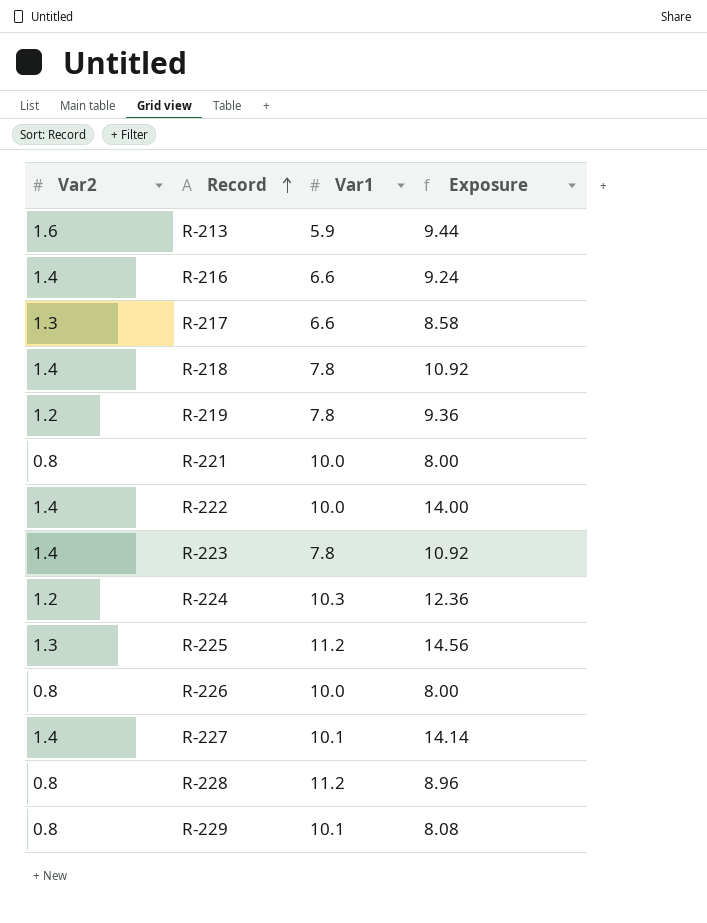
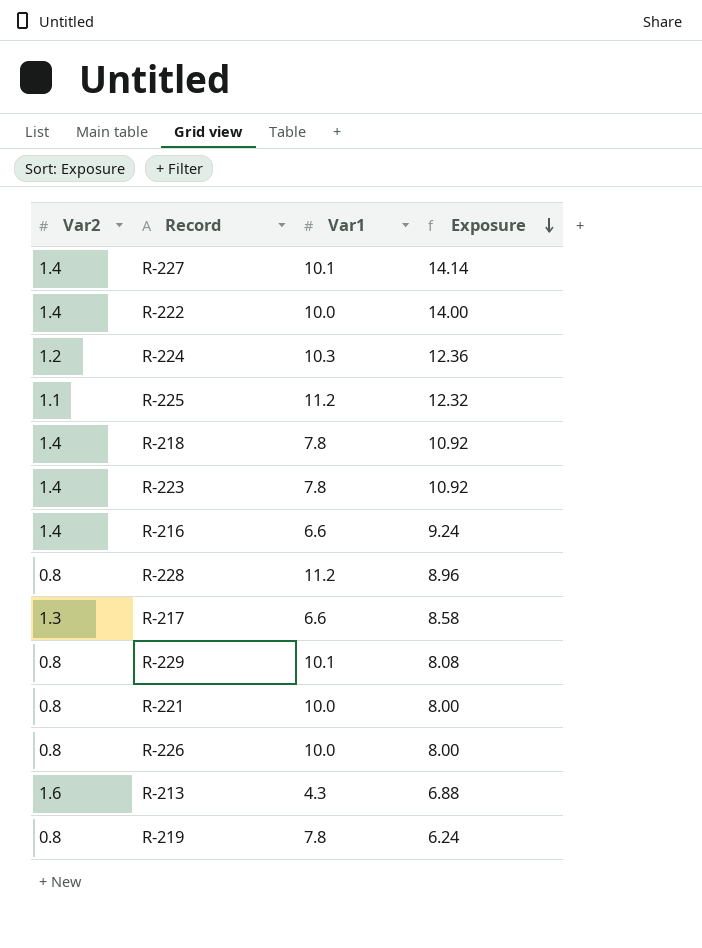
row order: Record ascending -> Exposure descending
R-225 | Var2: 1.3 -> 1.1
R-225 | Exposure: 14.56 -> 12.32
R-213 | Var1: 5.9 -> 4.3
R-213 | Exposure: 9.44 -> 6.88
R-219 | Var2: 1.2 -> 0.8
R-219 | Exposure: 9.36 -> 6.24

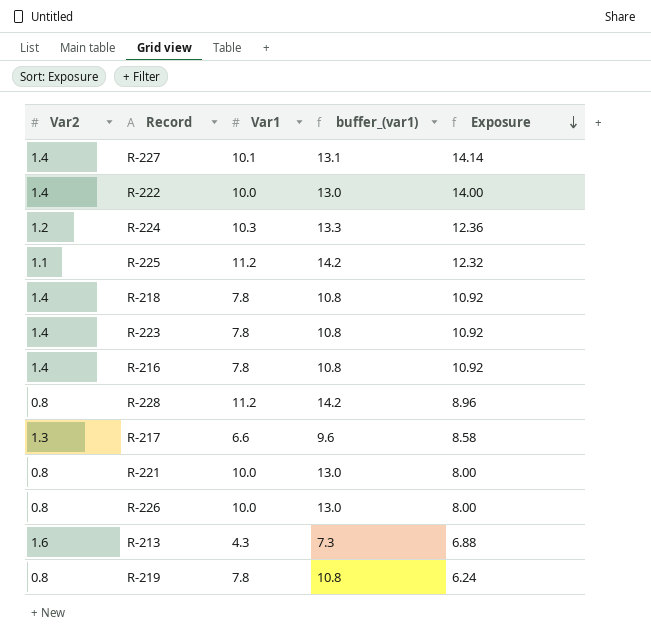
column buffer_(var1) | formula: none -> [Var1] + 3
row R-229: 0.8 | 10.1 | 8.08 -> none
R-216 | Var1: 6.6 -> 7.8
R-216 | Exposure: 9.24 -> 10.92

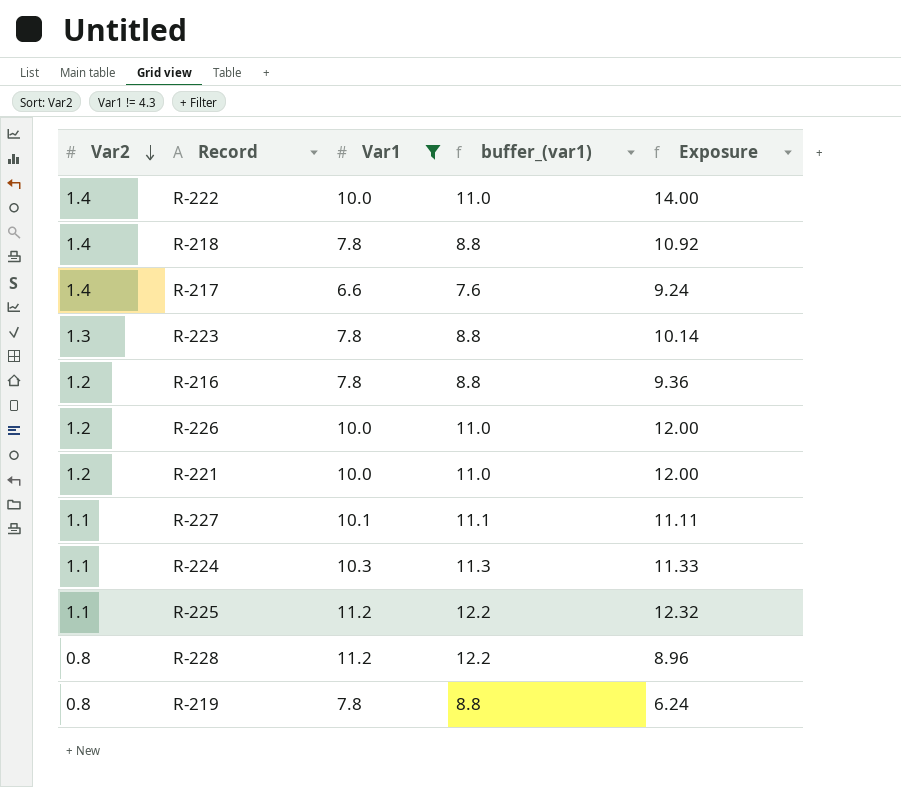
filter: none -> Var1 != 4.3
row order: Exposure descending -> Var2 descending
column buffer_(var1) | formula: [Var1] + 3 -> [Var1] + 1
R-217 | Var2: 1.3 -> 1.4
R-217 | Exposure: 8.58 -> 9.24
R-223 | Var2: 1.4 -> 1.3
R-223 | Exposure: 10.92 -> 10.14
R-216 | Var2: 1.4 -> 1.2
R-216 | Exposure: 10.92 -> 9.36
R-226 | Var2: 0.8 -> 1.2
R-226 | Exposure: 8.00 -> 12.00
R-221 | Var2: 0.8 -> 1.2
R-221 | Exposure: 8.00 -> 12.00
R-227 | Var2: 1.4 -> 1.1
R-227 | Exposure: 14.14 -> 11.11
R-224 | Var2: 1.2 -> 1.1
R-224 | Exposure: 12.36 -> 11.33

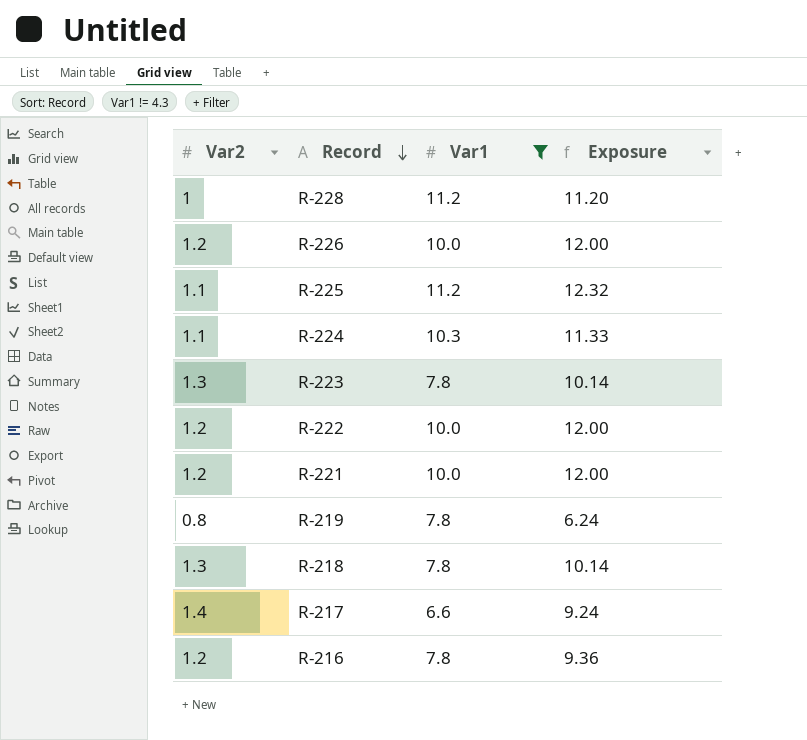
row order: Var2 descending -> Record descending
column buffer_(var1) | formula: [Var1] + 1 -> none
row R-227: 1.1 | 10.1 | 11.1 | 11.11 -> none
R-228 | Var2: 0.8 -> 1
R-228 | Exposure: 8.96 -> 11.20
R-222 | Var2: 1.4 -> 1.2
R-222 | Exposure: 14.00 -> 12.00
R-218 | Var2: 1.4 -> 1.3
R-218 | Exposure: 10.92 -> 10.14

